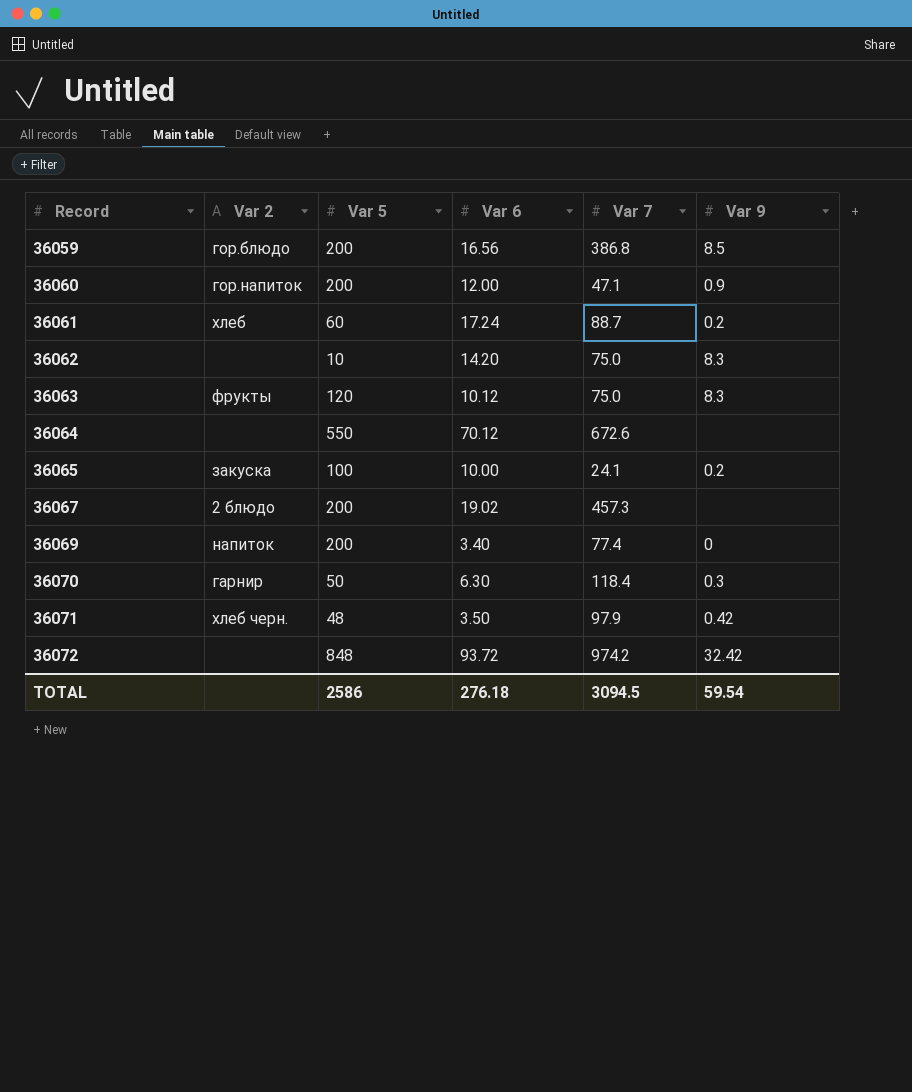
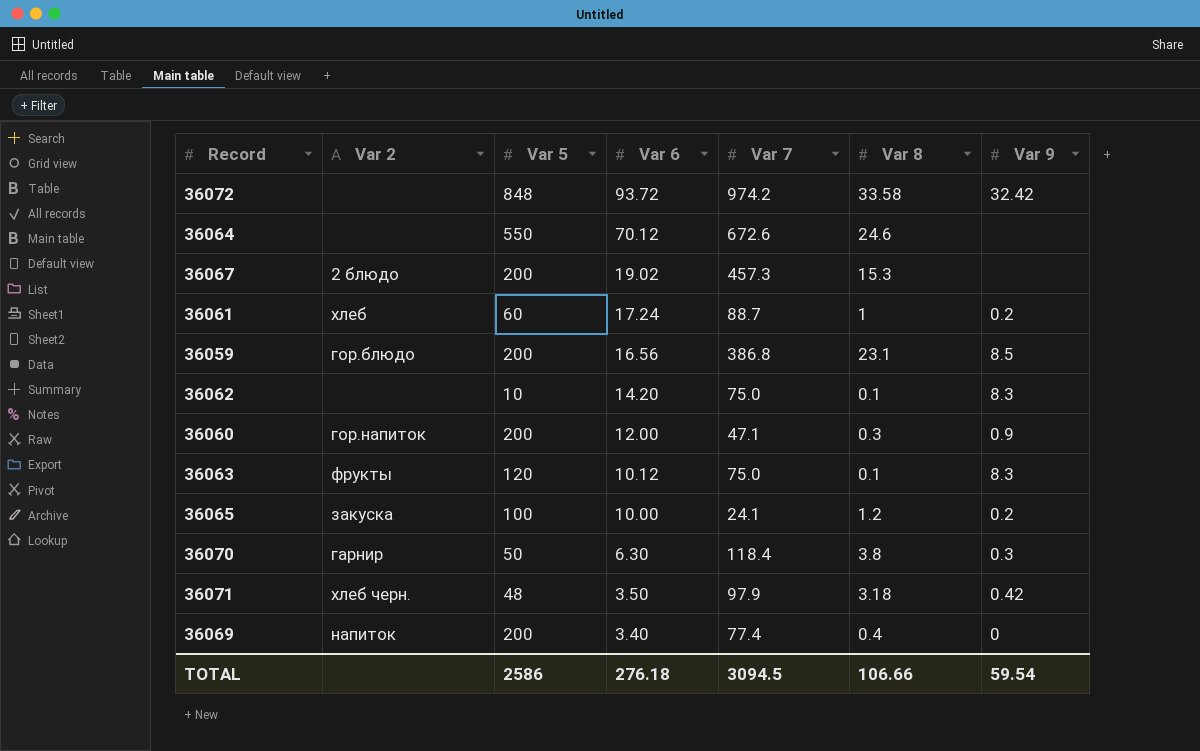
row order: Record ascending -> Var 6 descending
column Var 8 | position: none -> 6

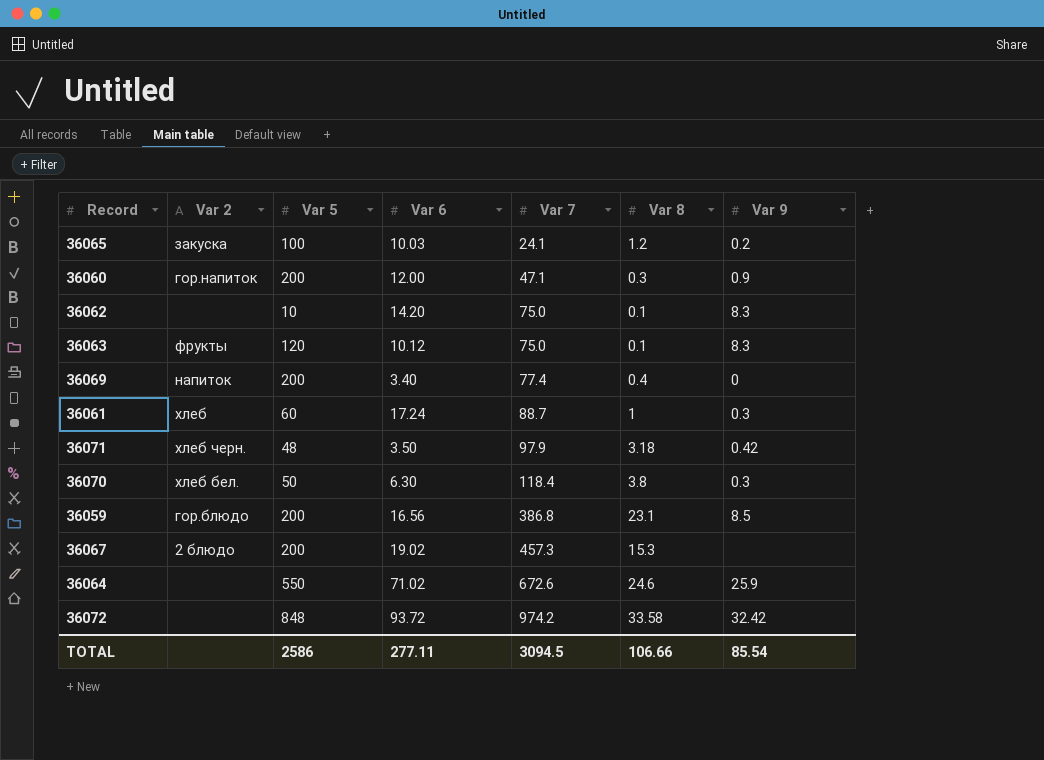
row order: Var 6 descending -> Var 7 ascending
36065 | Var 6: 10.00 -> 10.03
36061 | Var 9: 0.2 -> 0.3
36070 | Var 2: гарнир -> хлеб бел.
36064 | Var 6: 70.12 -> 71.02
36064 | Var 9: none -> 25.9
TOTAL | Var 6: 276.18 -> 277.11
TOTAL | Var 9: 59.54 -> 85.54

